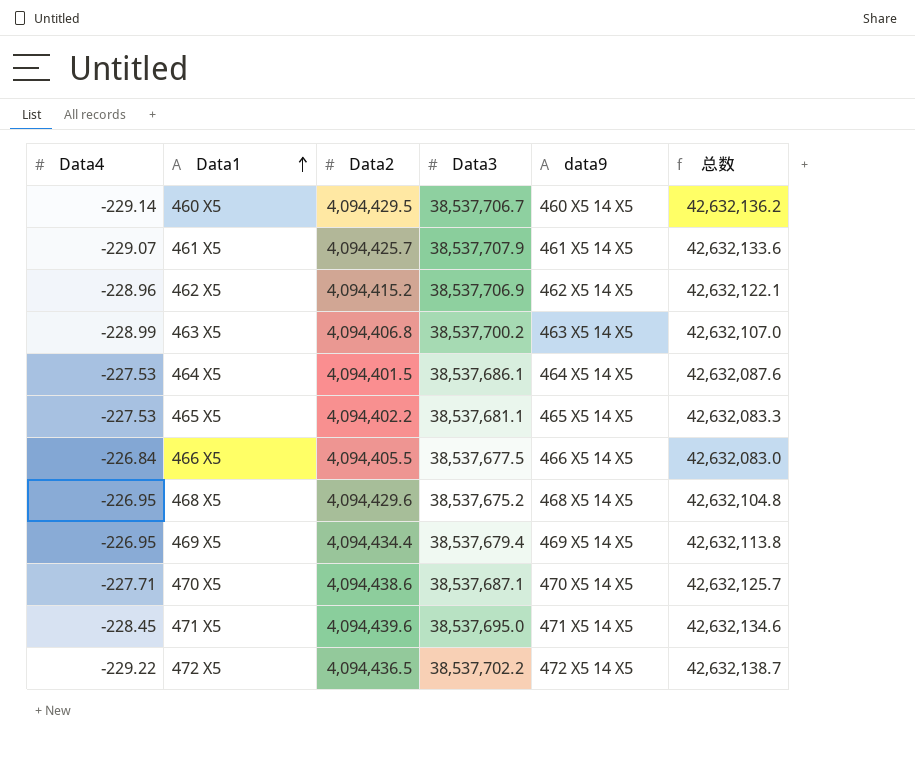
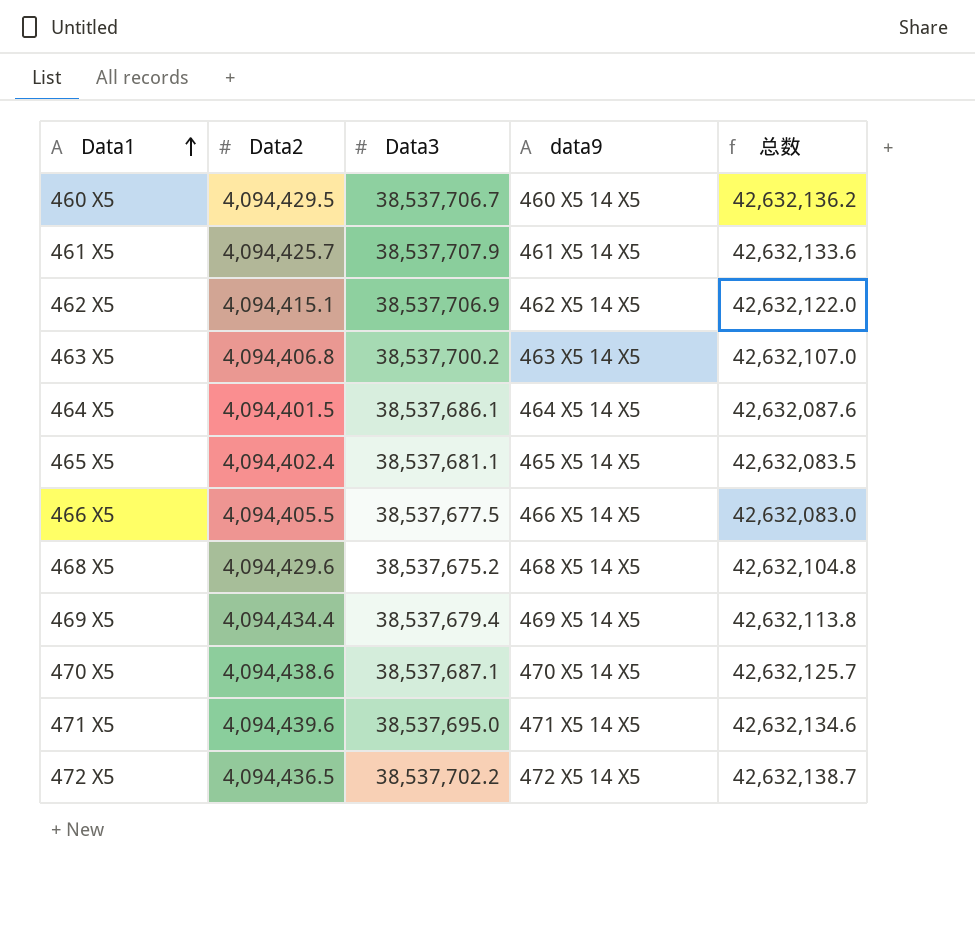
column Data4 | position: 1 -> none
462 X5 | Data2: 4,094,415.2 -> 4,094,415.1
462 X5 | 总数: 42,632,122.1 -> 42,632,122.0
465 X5 | Data2: 4,094,402.2 -> 4,094,402.4
465 X5 | 总数: 42,632,083.3 -> 42,632,083.5

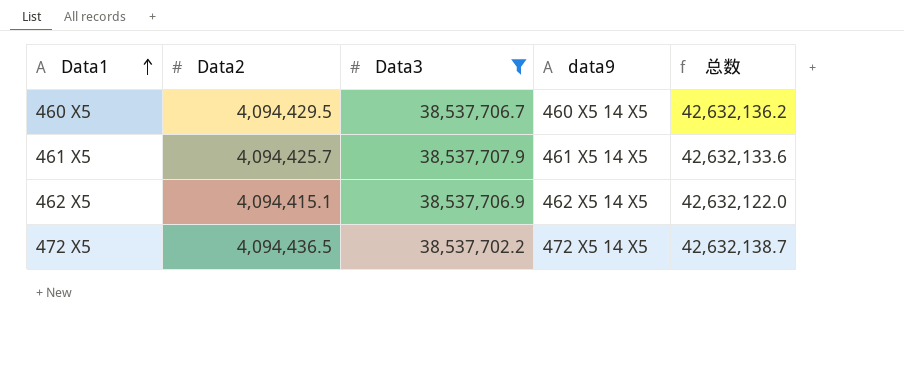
filter: none -> Data3 >= 38,537,702.2

